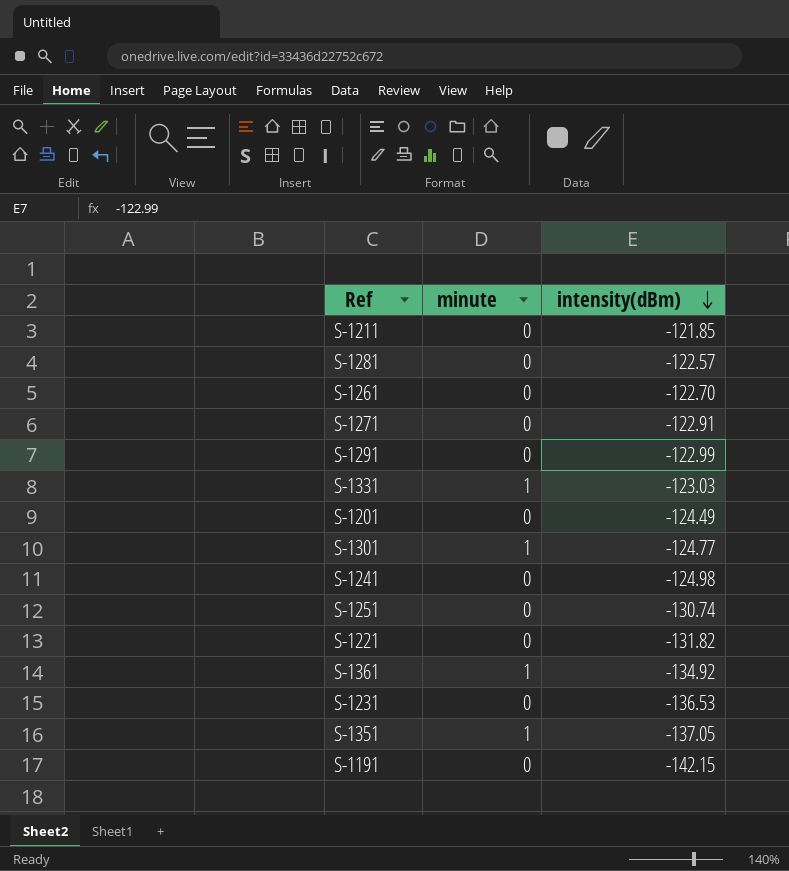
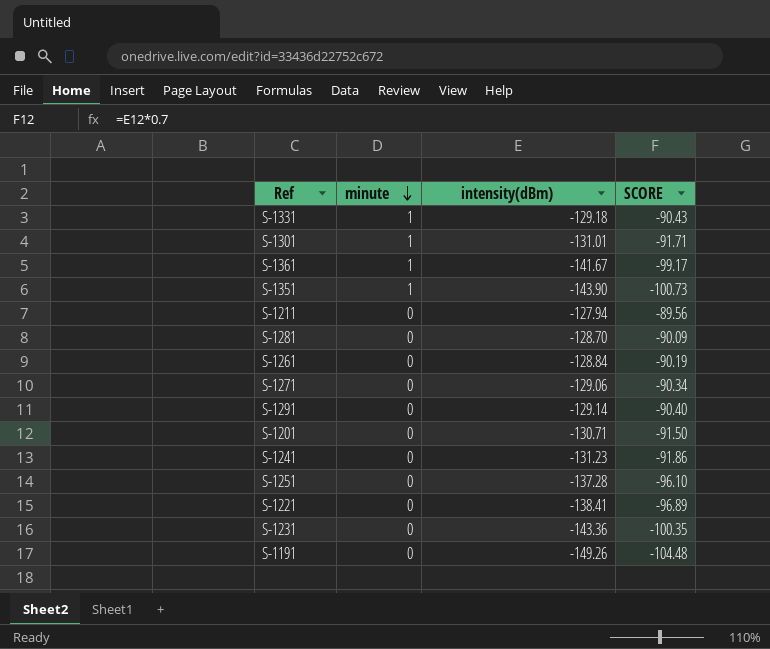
row order: intensity(dBm) descending -> minute descending
column SCORE | formula: none -> [intensity(dBm)] * 0.7
S-1331 | intensity(dBm): -123.03 -> -129.18
S-1301 | intensity(dBm): -124.77 -> -131.01
S-1361 | intensity(dBm): -134.92 -> -141.67
S-1351 | intensity(dBm): -137.05 -> -143.90
S-1211 | intensity(dBm): -121.85 -> -127.94
S-1281 | intensity(dBm): -122.57 -> -128.70
S-1261 | intensity(dBm): -122.70 -> -128.84
S-1271 | intensity(dBm): -122.91 -> -129.06
S-1291 | intensity(dBm): -122.99 -> -129.14
S-1201 | intensity(dBm): -124.49 -> -130.71
S-1241 | intensity(dBm): -124.98 -> -131.23
S-1251 | intensity(dBm): -130.74 -> -137.28
S-1221 | intensity(dBm): -131.82 -> -138.41
S-1231 | intensity(dBm): -136.53 -> -143.36
S-1191 | intensity(dBm): -142.15 -> -149.26

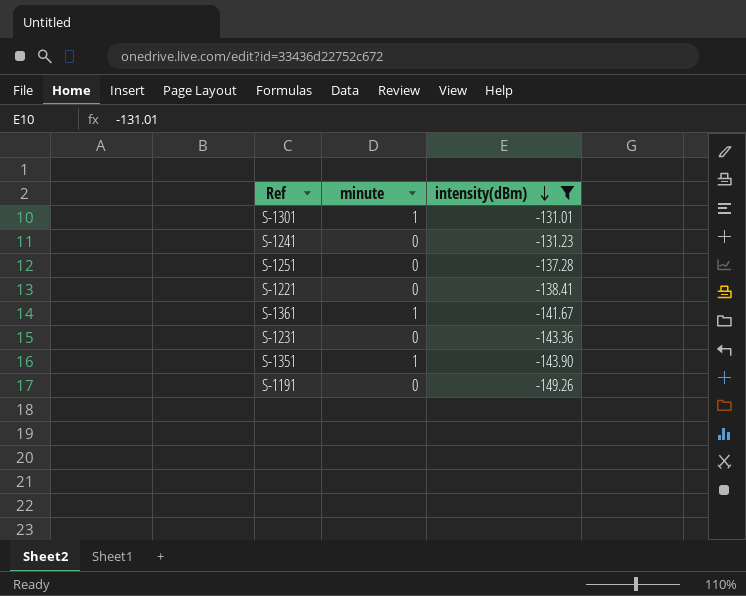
filter: none -> intensity(dBm) <= -131.01
row order: minute descending -> intensity(dBm) descending
column SCORE | formula: [intensity(dBm)] * 0.7 -> none

